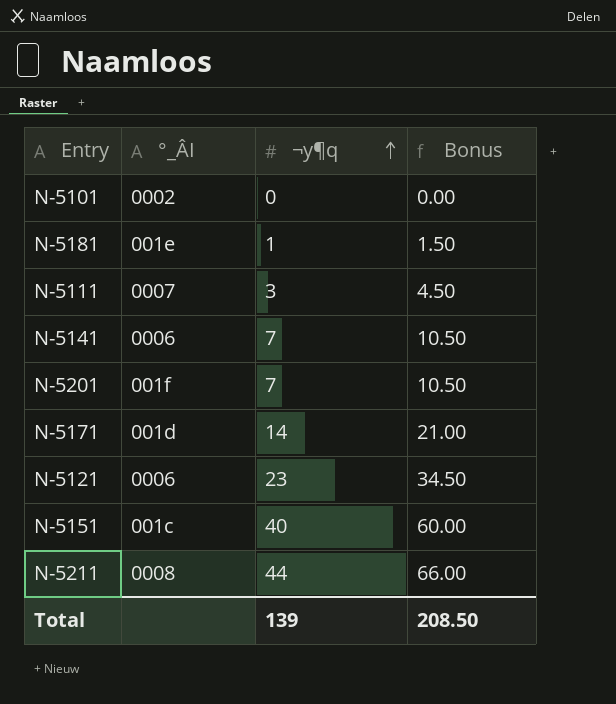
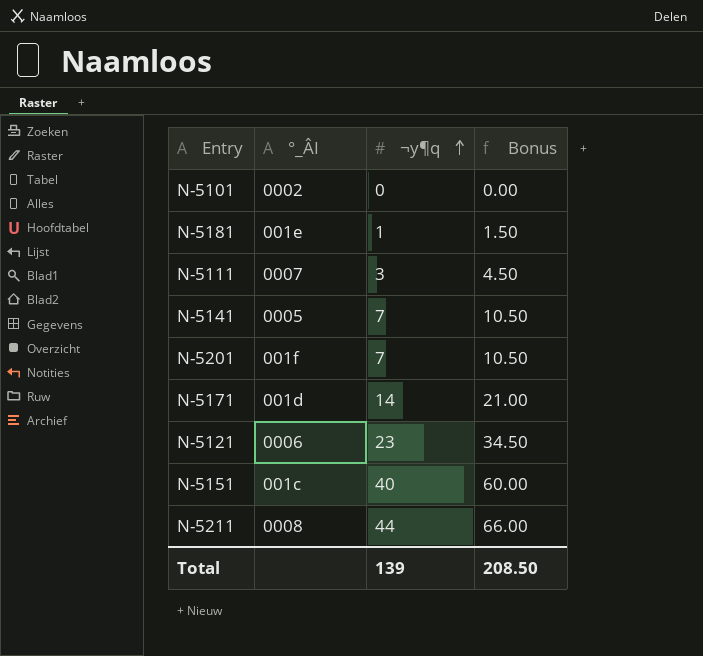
N-5141 | °_ÂI: 0006 -> 0005

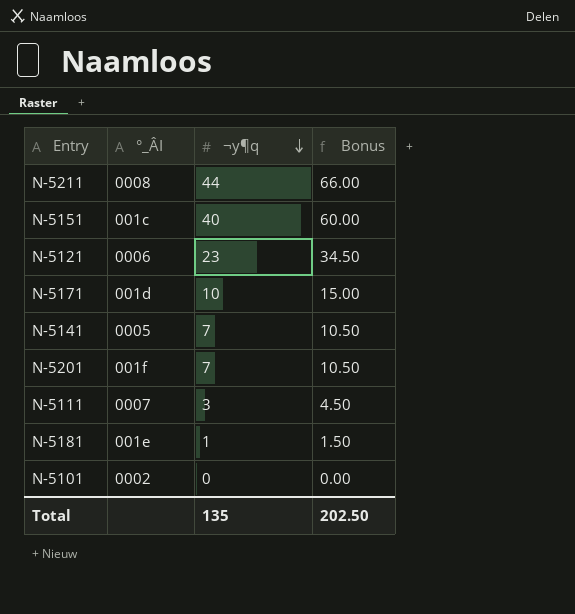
row order: ¬y¶q ascending -> ¬y¶q descending
N-5171 | ¬y¶q: 14 -> 10
N-5171 | Bonus: 21.00 -> 15.00
Total | ¬y¶q: 139 -> 135
Total | Bonus: 208.50 -> 202.50

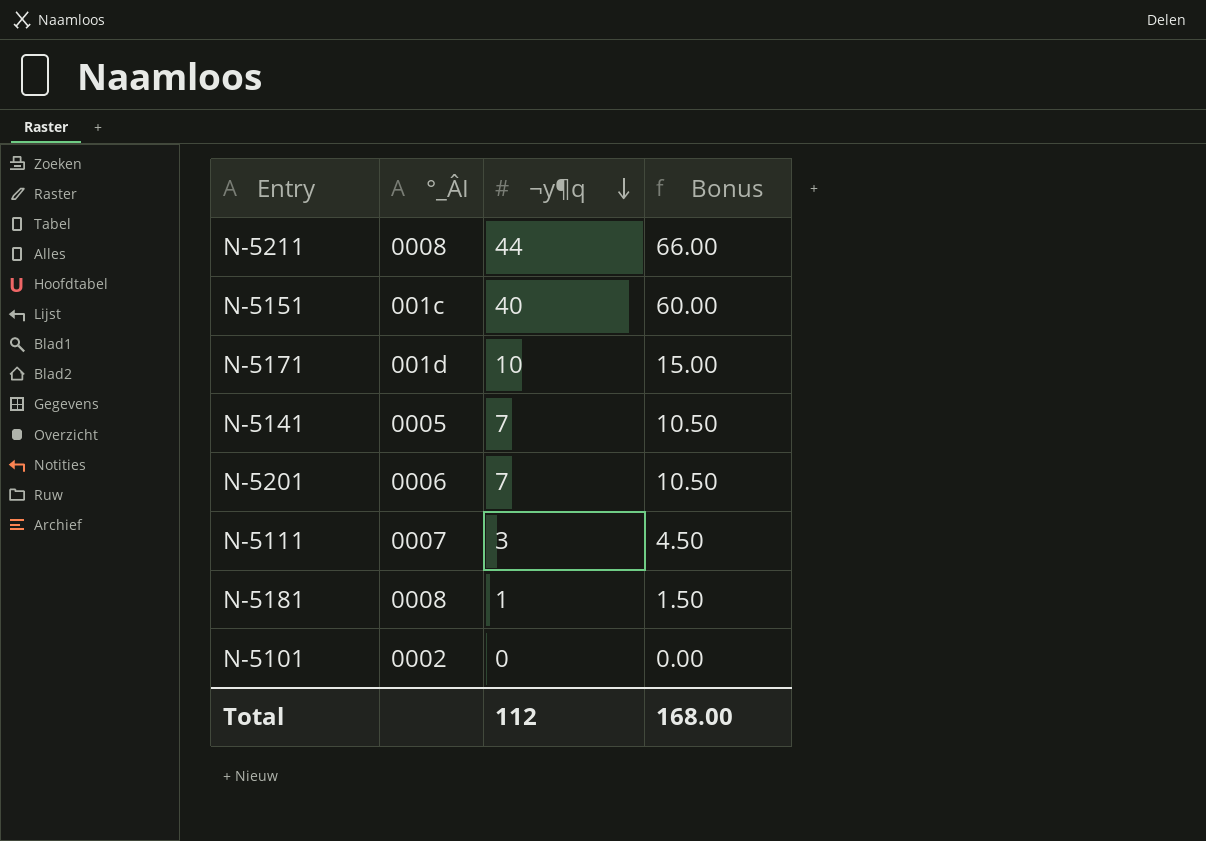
row N-5121: 0006 | 23 | 34.50 -> none
N-5201 | °_ÂI: 001f -> 0006
N-5181 | °_ÂI: 001e -> 0008
Total | ¬y¶q: 135 -> 112
Total | Bonus: 202.50 -> 168.00

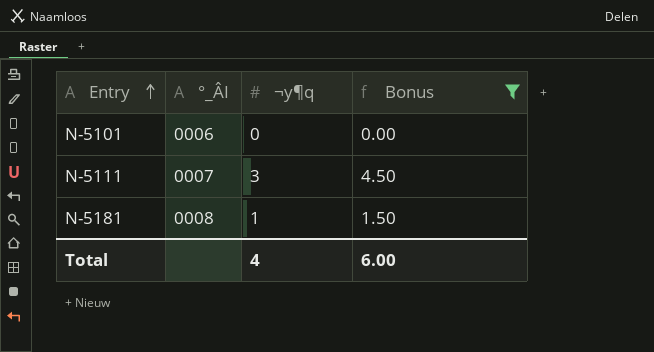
filter: none -> Bonus <= 4.50
row order: ¬y¶q descending -> Entry ascending
N-5101 | °_ÂI: 0002 -> 0006
Total | ¬y¶q: 112 -> 4
Total | Bonus: 168.00 -> 6.00

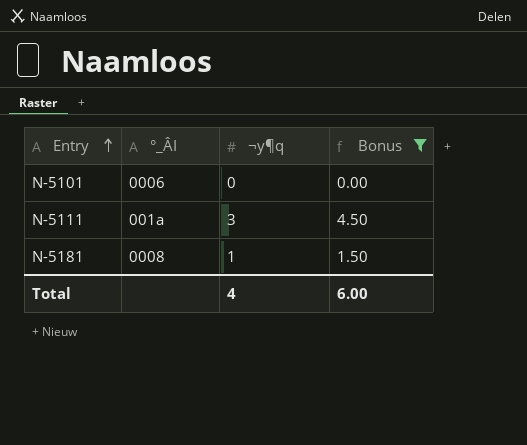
N-5111 | °_ÂI: 0007 -> 001a

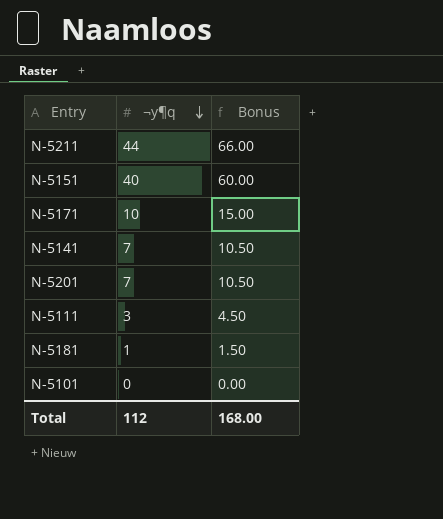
filter: Bonus <= 4.50 -> none
row order: Entry ascending -> ¬y¶q descending
column °_ÂI | position: 2 -> none
Total | ¬y¶q: 4 -> 112
Total | Bonus: 6.00 -> 168.00

